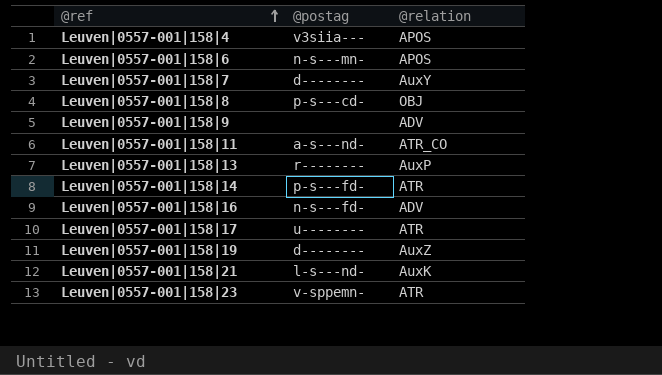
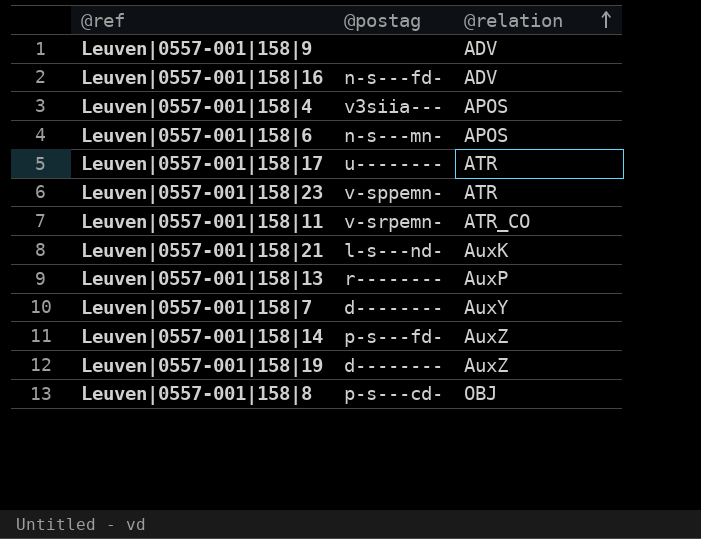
row order: @ref ascending -> @relation ascending
Leuven|0557-001|158|11 | @postag: a-s---nd- -> v-srpemn-
Leuven|0557-001|158|14 | @relation: ATR -> AuxZ

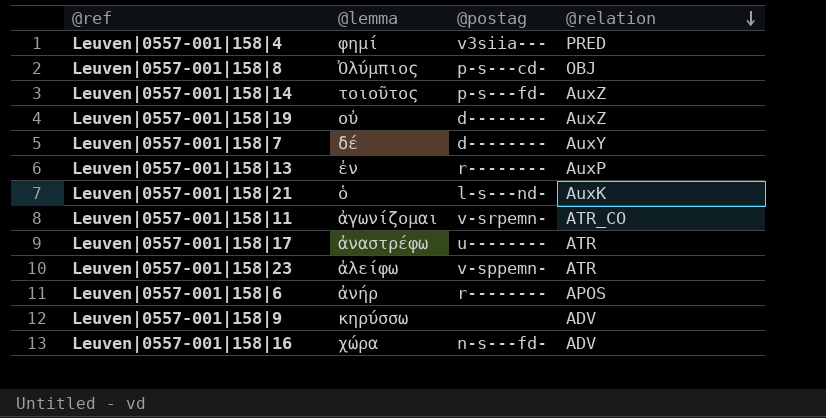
row order: @relation ascending -> @relation descending
column @lemma | position: none -> 2
Leuven|0557-001|158|4 | @relation: APOS -> PRED
Leuven|0557-001|158|6 | @postag: n-s---mn- -> r--------

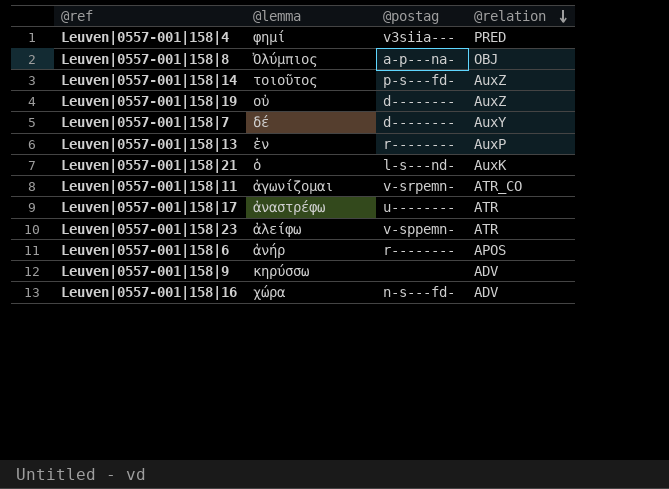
Leuven|0557-001|158|8 | @postag: p-s---cd- -> a-p---na-

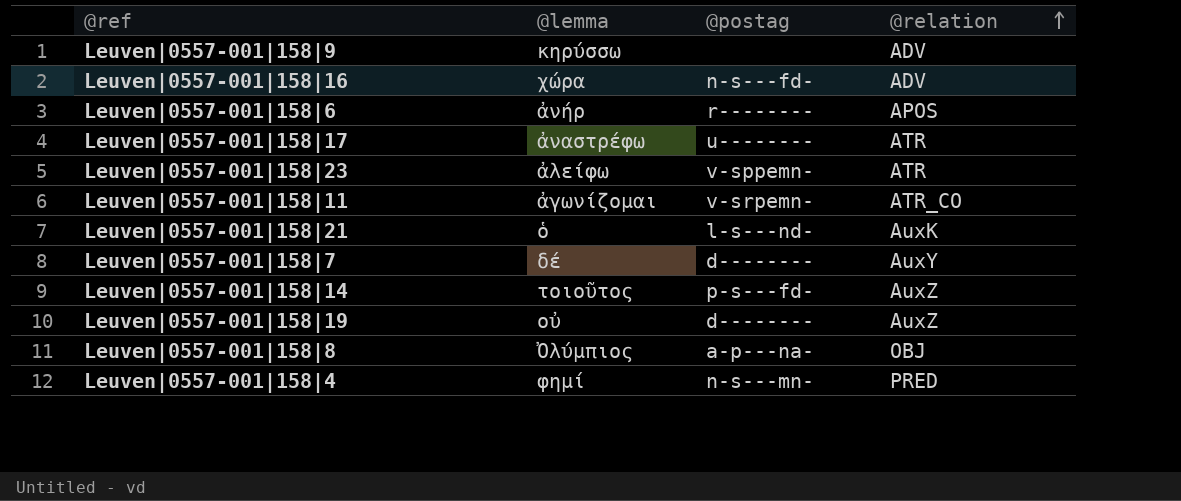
row order: @relation descending -> @relation ascending
row Leuven|0557-001|158|13: ἐν | r-------- | AuxP -> none
Leuven|0557-001|158|4 | @postag: v3siia--- -> n-s---mn-

